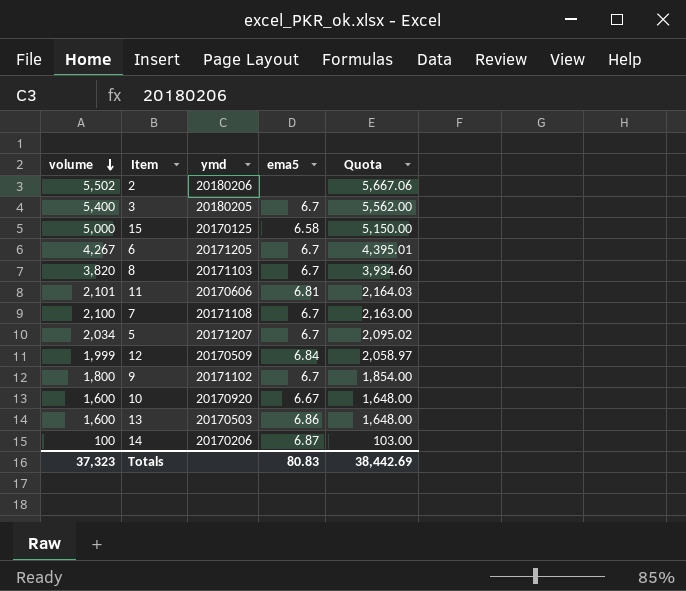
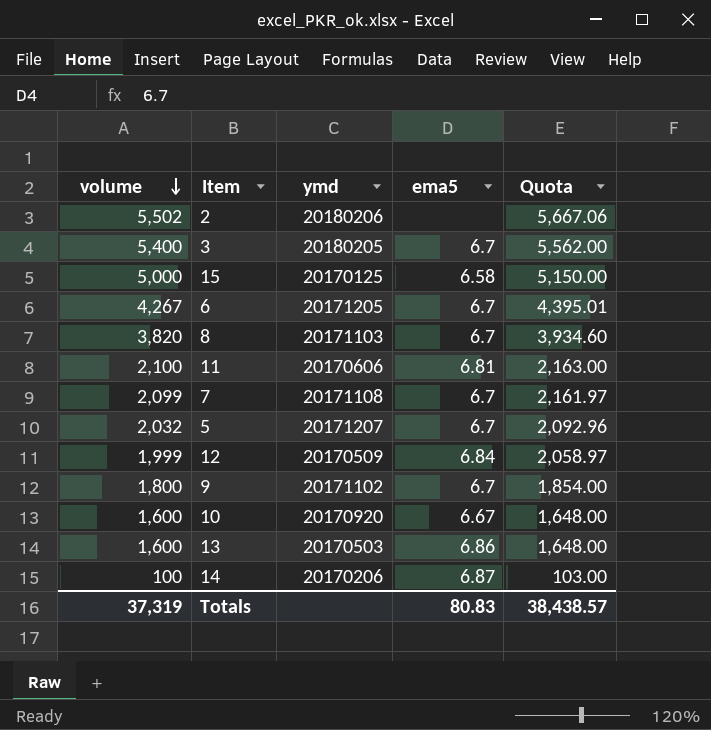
11 | volume: 2,101 -> 2,100
11 | Quota: 2,164.03 -> 2,163.00
7 | volume: 2,100 -> 2,099
7 | Quota: 2,163.00 -> 2,161.97
5 | volume: 2,034 -> 2,032
5 | Quota: 2,095.02 -> 2,092.96
Totals | volume: 37,323 -> 37,319
Totals | Quota: 38,442.69 -> 38,438.57

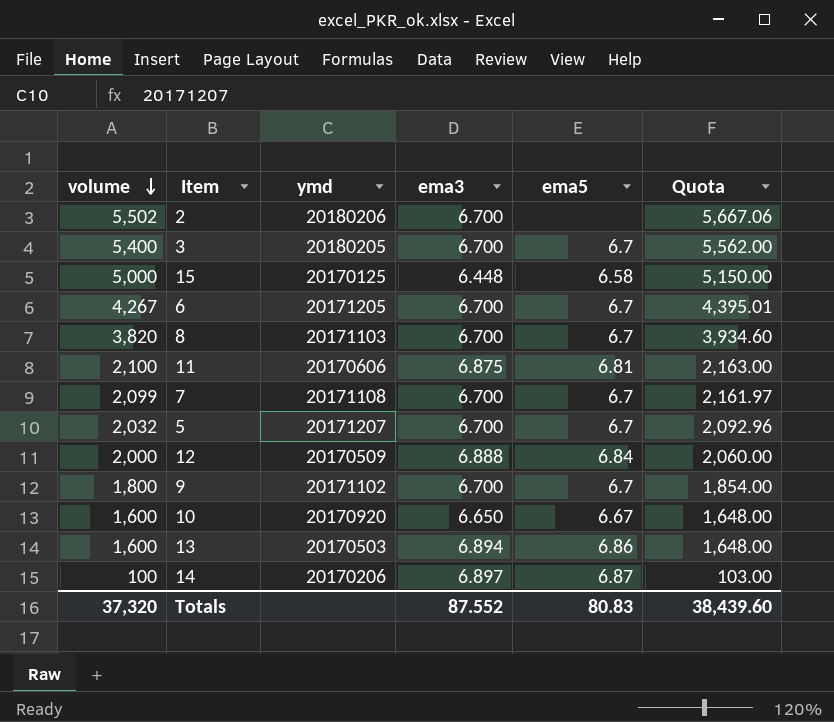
column ema3 | position: none -> 4
12 | volume: 1,999 -> 2,000
12 | Quota: 2,058.97 -> 2,060.00
Totals | volume: 37,319 -> 37,320
Totals | Quota: 38,438.57 -> 38,439.60

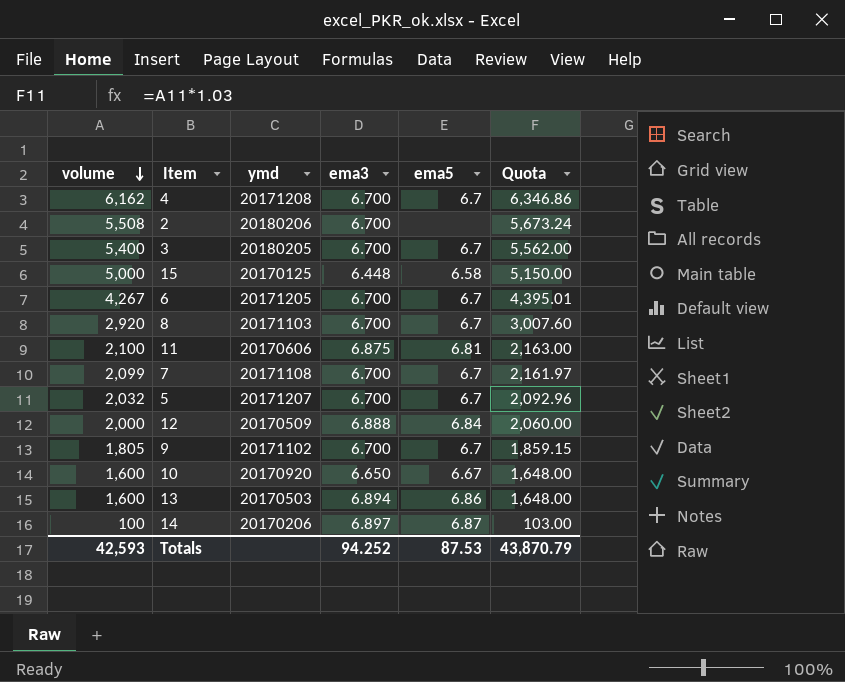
row 4: none -> 6,162 | 20171208 | 6.700 | 6.7 | 6,346.86
2 | volume: 5,502 -> 5,508
2 | Quota: 5,667.06 -> 5,673.24
8 | volume: 3,820 -> 2,920
8 | Quota: 3,934.60 -> 3,007.60
9 | volume: 1,800 -> 1,805
9 | Quota: 1,854.00 -> 1,859.15
Totals | volume: 37,320 -> 42,593
Totals | ema3: 87.552 -> 94.252
Totals | ema5: 80.83 -> 87.53
Totals | Quota: 38,439.60 -> 43,870.79

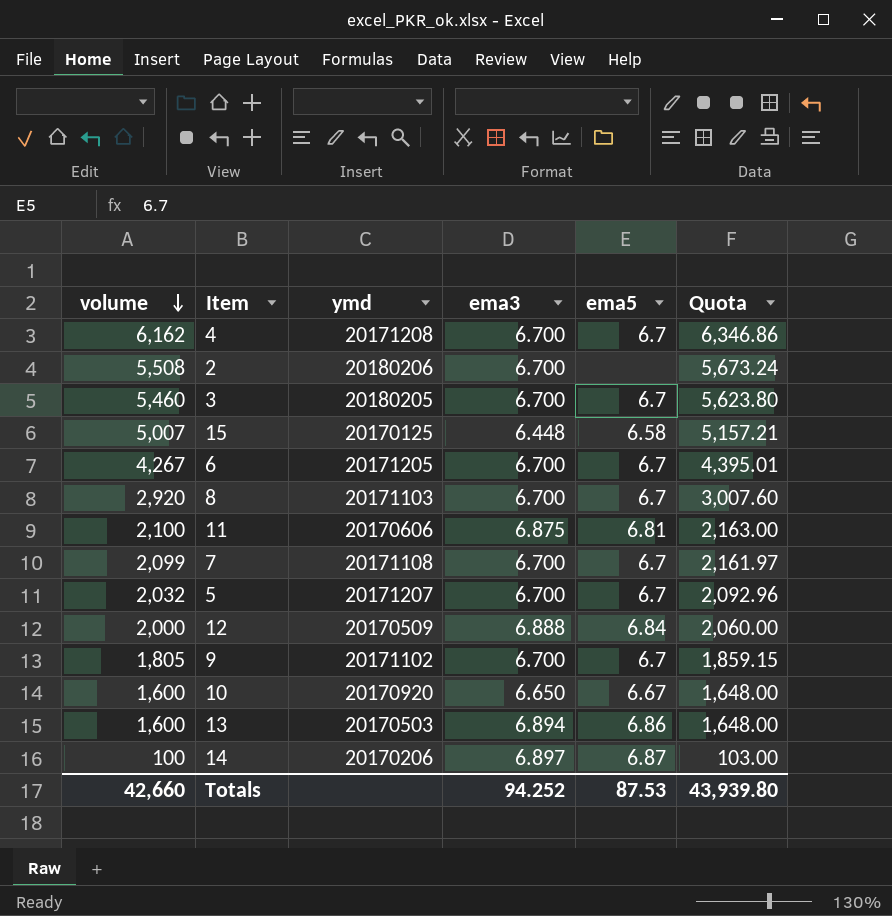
3 | volume: 5,400 -> 5,460
3 | Quota: 5,562.00 -> 5,623.80
15 | volume: 5,000 -> 5,007
15 | Quota: 5,150.00 -> 5,157.21
Totals | volume: 42,593 -> 42,660
Totals | Quota: 43,870.79 -> 43,939.80

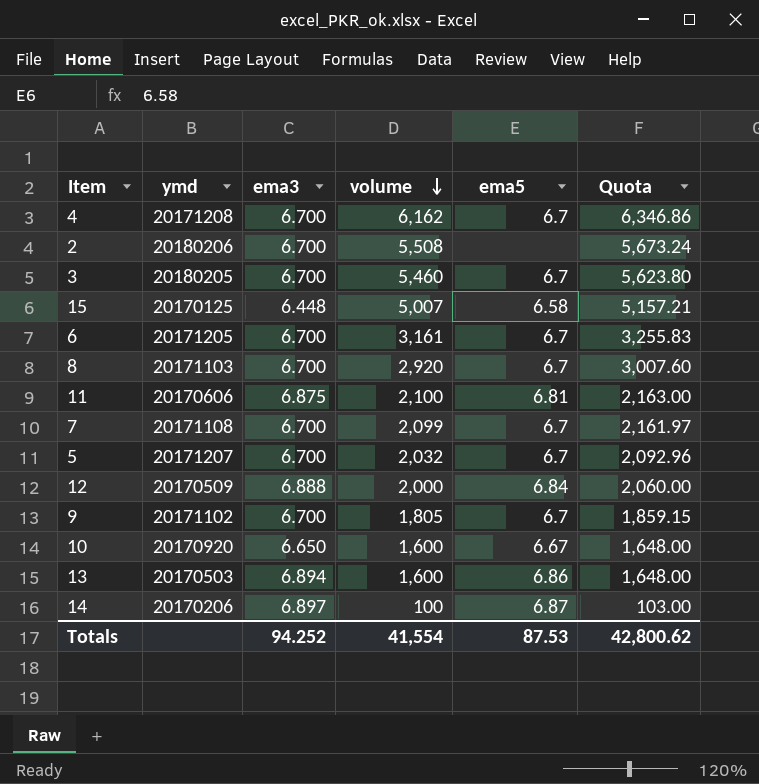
column volume | position: 1 -> 4
6 | volume: 4,267 -> 3,161
6 | Quota: 4,395.01 -> 3,255.83
Totals | volume: 42,660 -> 41,554
Totals | Quota: 43,939.80 -> 42,800.62

